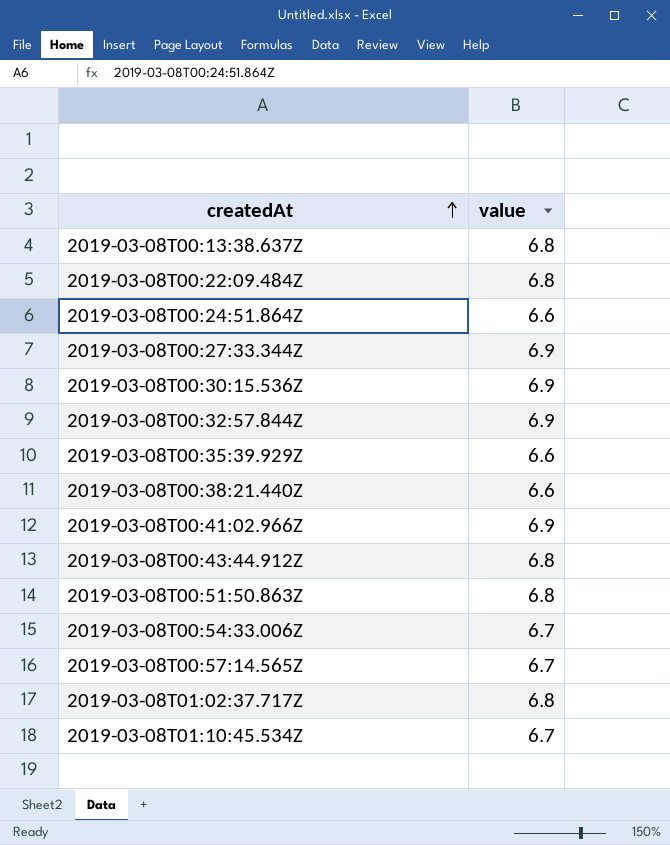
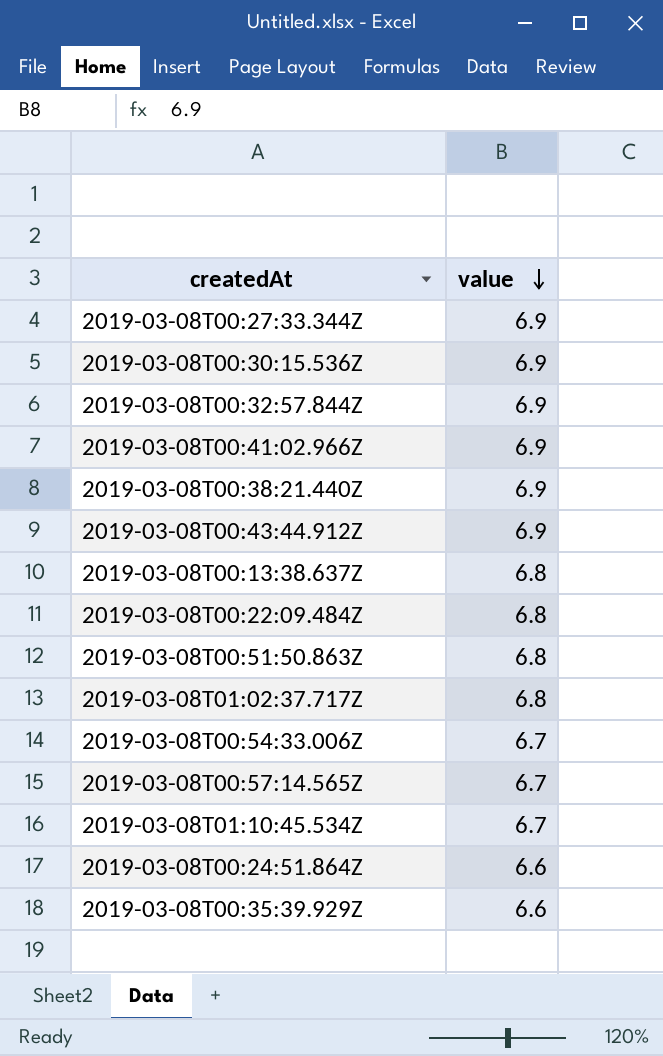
row order: createdAt ascending -> value descending
2019-03-08T00:38:21.440Z | value: 6.6 -> 6.9
2019-03-08T00:43:44.912Z | value: 6.8 -> 6.9

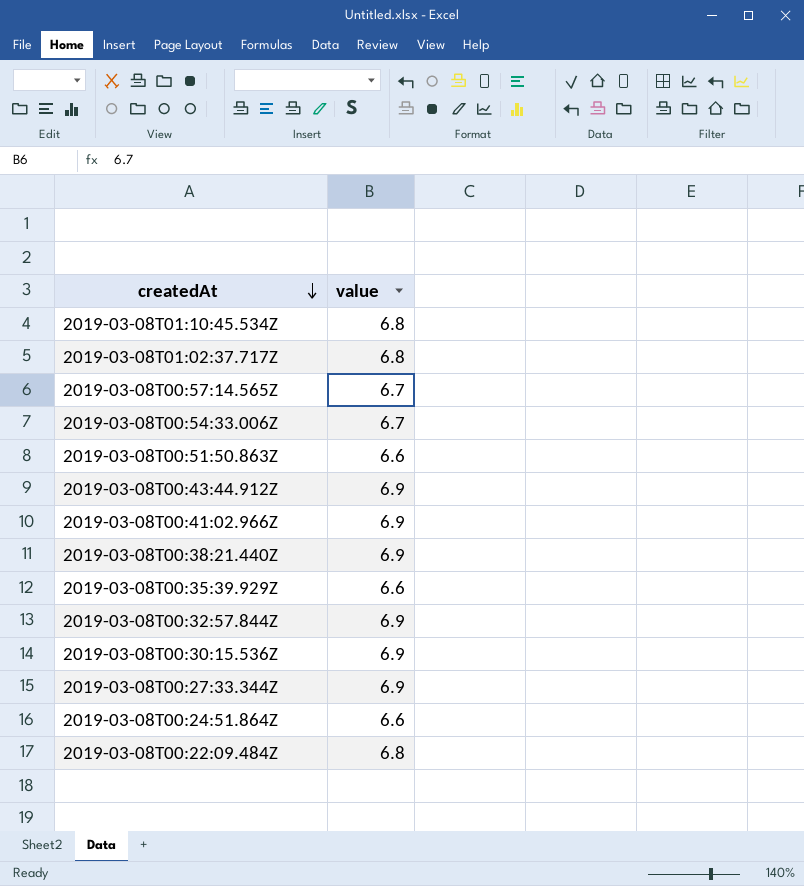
row order: value descending -> createdAt descending
row 2019-03-08T00:13:38.637Z: 6.8 -> none
2019-03-08T01:10:45.534Z | value: 6.7 -> 6.8
2019-03-08T00:51:50.863Z | value: 6.8 -> 6.6

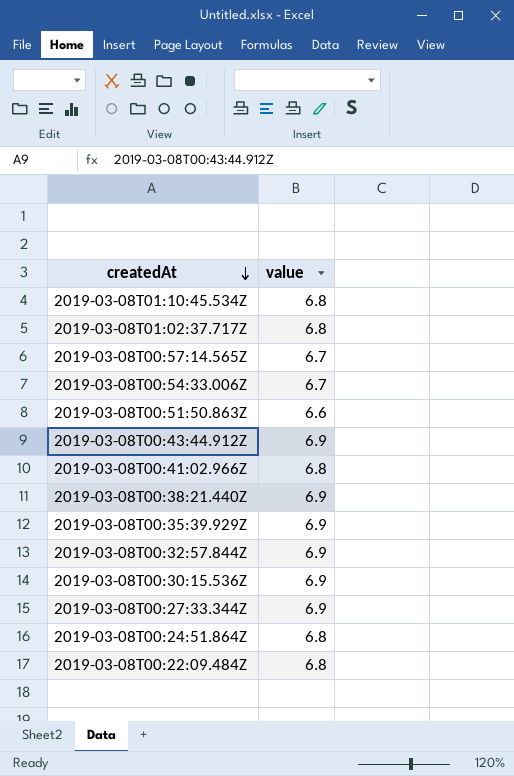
2019-03-08T00:41:02.966Z | value: 6.9 -> 6.8
2019-03-08T00:35:39.929Z | value: 6.6 -> 6.9
2019-03-08T00:24:51.864Z | value: 6.6 -> 6.8

